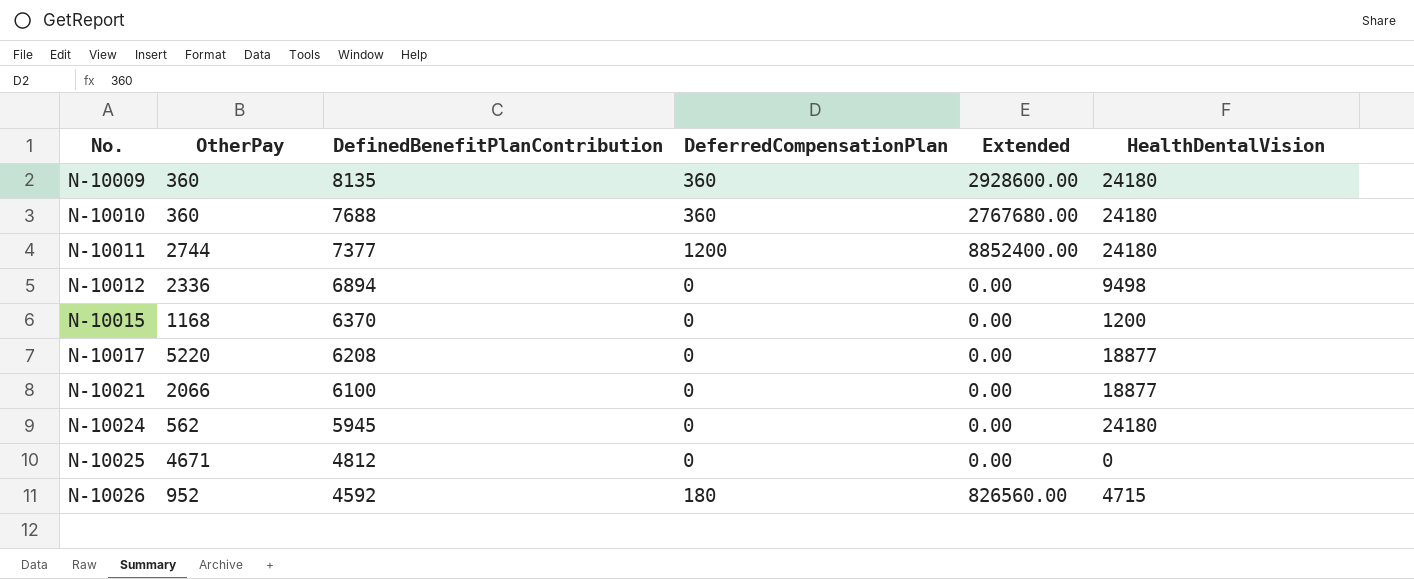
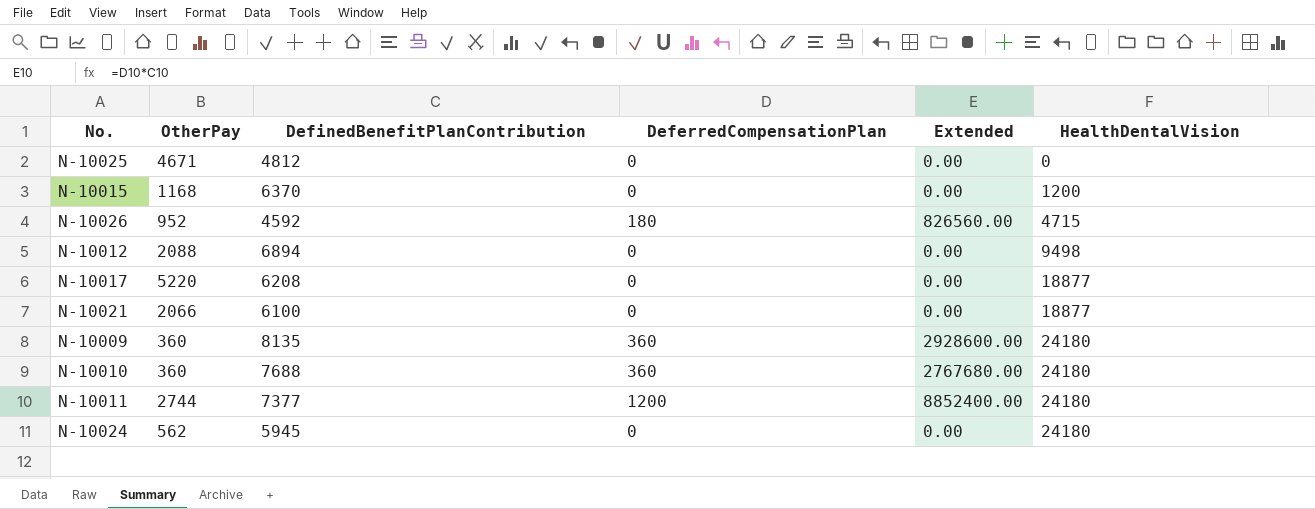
row order: No. ascending -> HealthDentalVision ascending
N-10012 | OtherPay: 2336 -> 2088

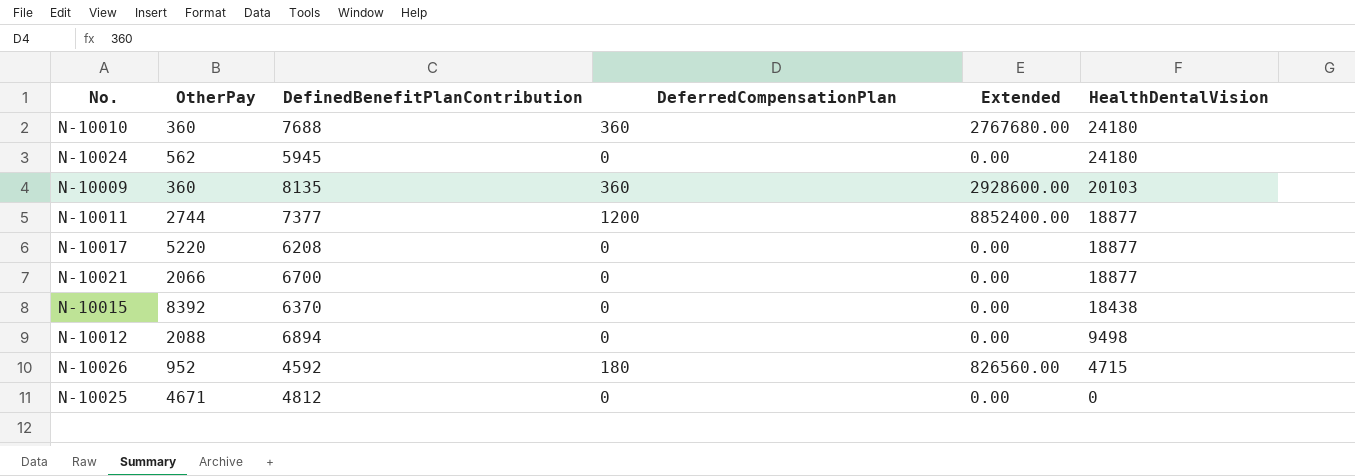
row order: HealthDentalVision ascending -> HealthDentalVision descending
N-10009 | HealthDentalVision: 24180 -> 20103
N-10011 | HealthDentalVision: 24180 -> 18877
N-10021 | DefinedBenefitPlanContribution: 6100 -> 6700
N-10015 | OtherPay: 1168 -> 8392
N-10015 | HealthDentalVision: 1200 -> 18438

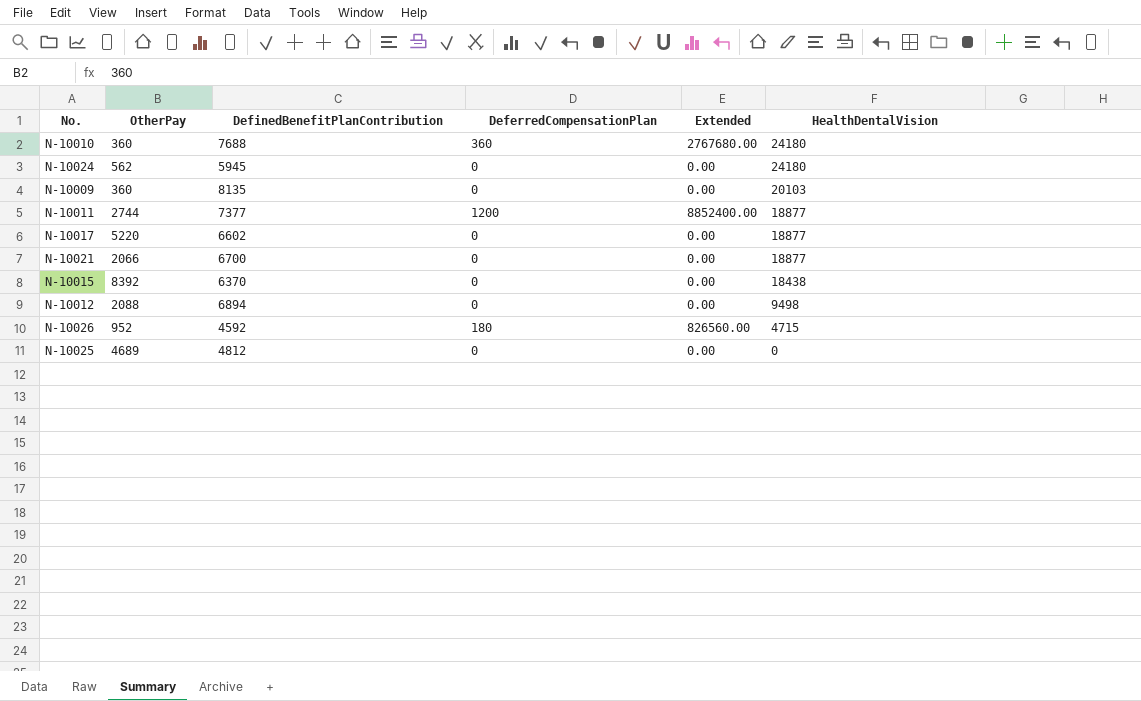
N-10009 | DeferredCompensationPlan: 360 -> 0
N-10009 | Extended: 2928600.00 -> 0.00
N-10017 | DefinedBenefitPlanContribution: 6208 -> 6602
N-10025 | OtherPay: 4671 -> 4689

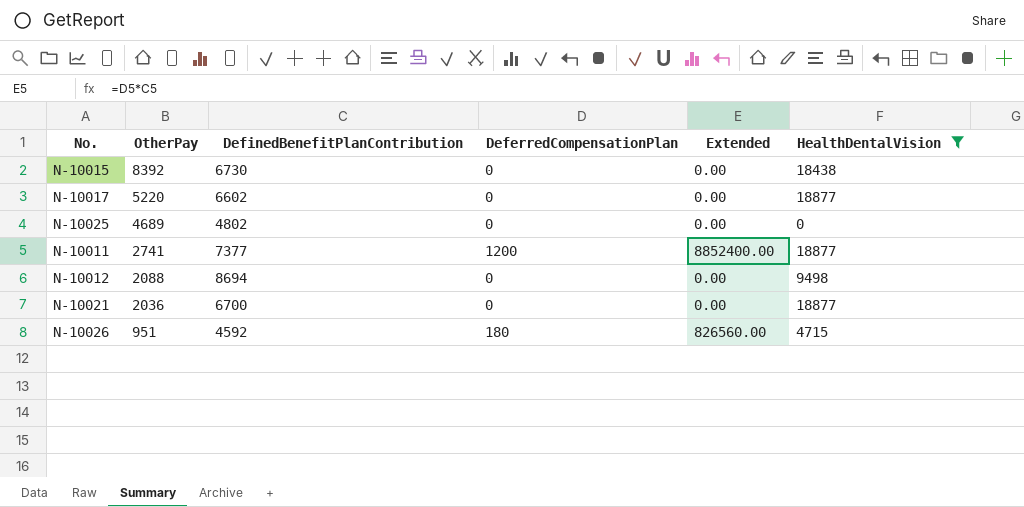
filter: none -> HealthDentalVision <= 18877
row order: HealthDentalVision descending -> OtherPay descending
N-10015 | DefinedBenefitPlanContribution: 6370 -> 6730
N-10025 | DefinedBenefitPlanContribution: 4812 -> 4802
N-10011 | OtherPay: 2744 -> 2741
N-10012 | DefinedBenefitPlanContribution: 6894 -> 8694
N-10021 | OtherPay: 2066 -> 2036
N-10026 | OtherPay: 952 -> 951

